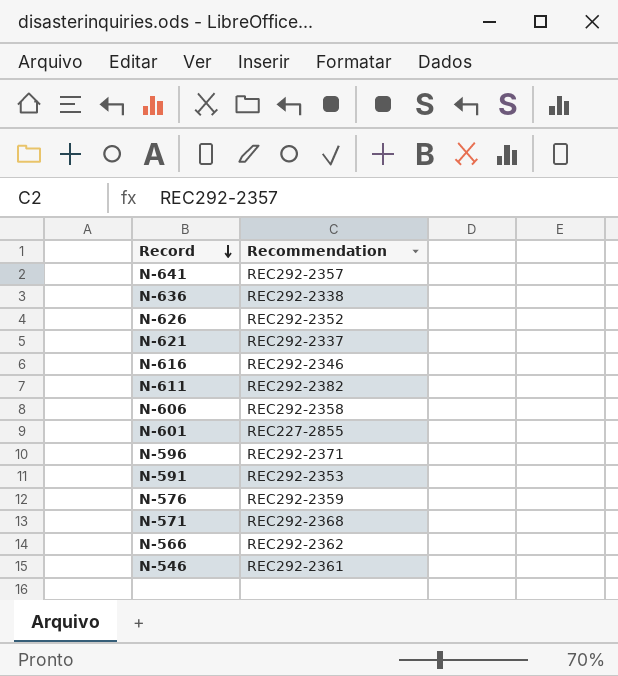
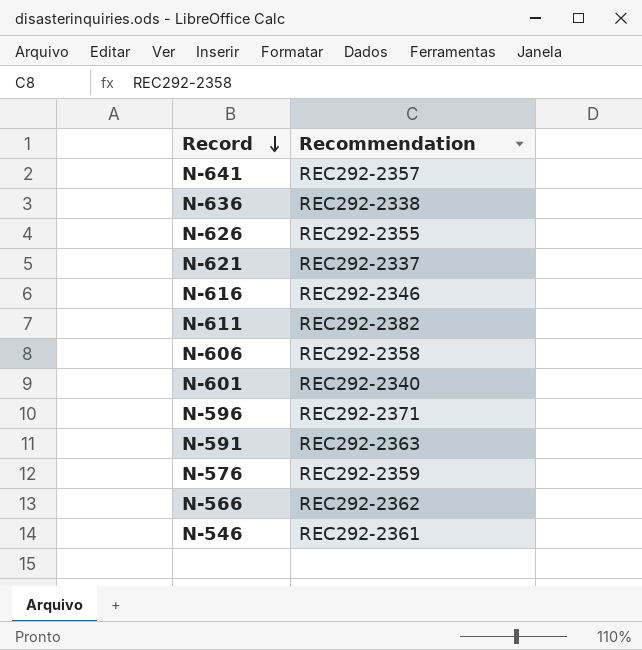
row N-571: REC292-2368 -> none
N-626 | Recommendation: REC292-2352 -> REC292-2355
N-601 | Recommendation: REC227-2855 -> REC292-2340
N-591 | Recommendation: REC292-2353 -> REC292-2363

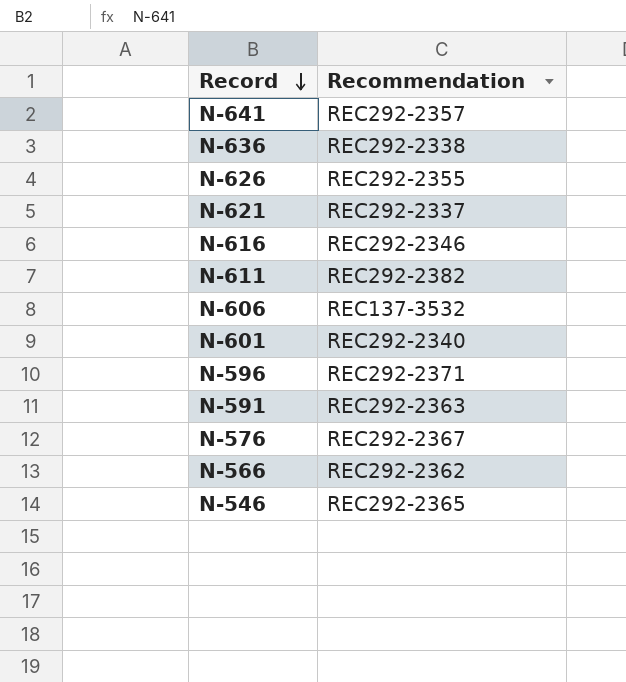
N-606 | Recommendation: REC292-2358 -> REC137-3532
N-576 | Recommendation: REC292-2359 -> REC292-2367
N-546 | Recommendation: REC292-2361 -> REC292-2365

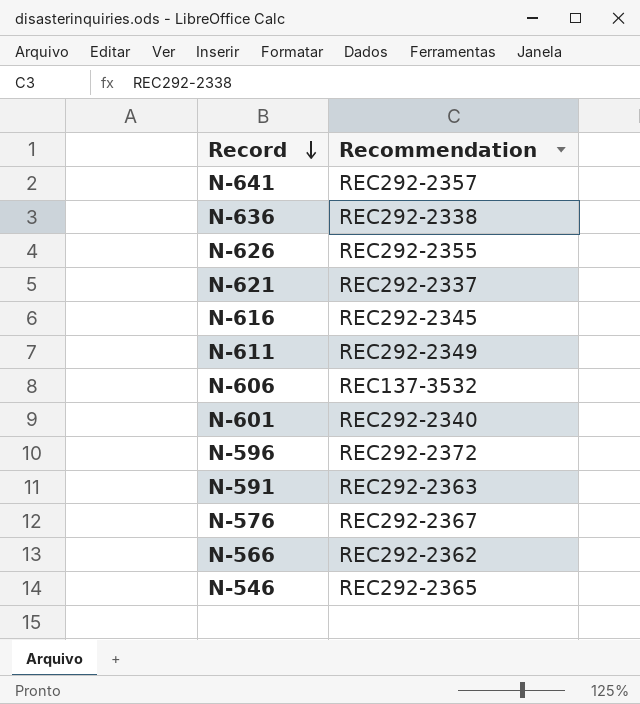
N-616 | Recommendation: REC292-2346 -> REC292-2345
N-611 | Recommendation: REC292-2382 -> REC292-2349
N-596 | Recommendation: REC292-2371 -> REC292-2372

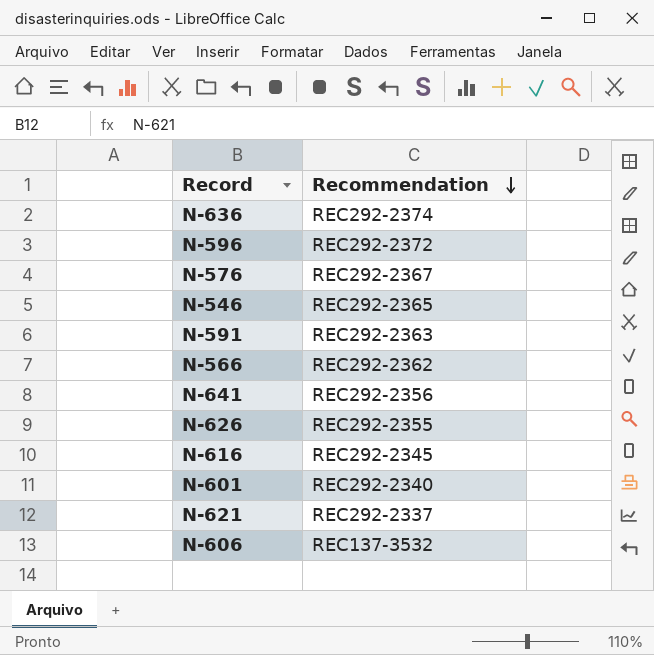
row order: Record descending -> Recommendation descending
row N-611: REC292-2349 -> none
N-636 | Recommendation: REC292-2338 -> REC292-2374
N-641 | Recommendation: REC292-2357 -> REC292-2356

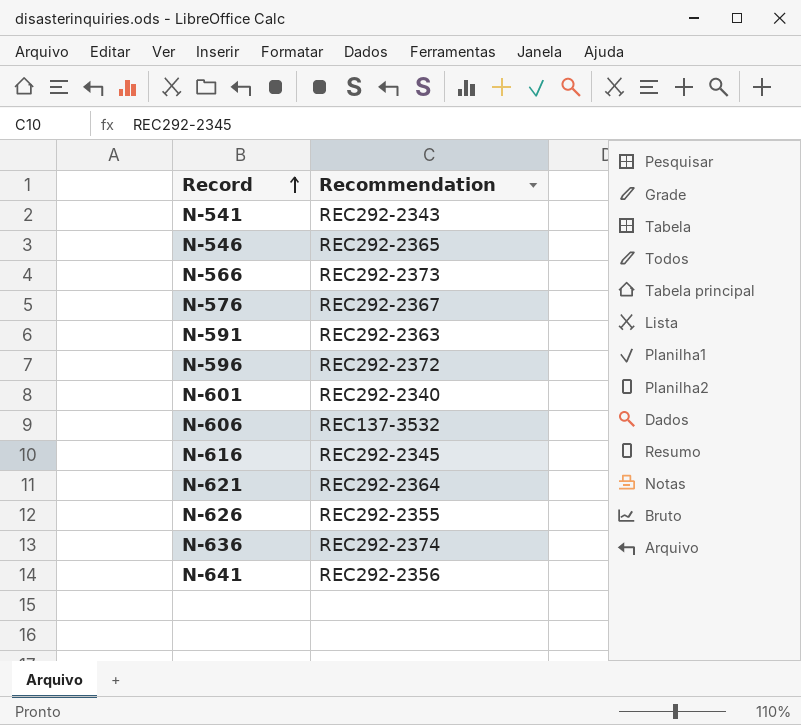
row order: Recommendation descending -> Record ascending
row N-541: none -> REC292-2343
N-566 | Recommendation: REC292-2362 -> REC292-2373
N-621 | Recommendation: REC292-2337 -> REC292-2364

